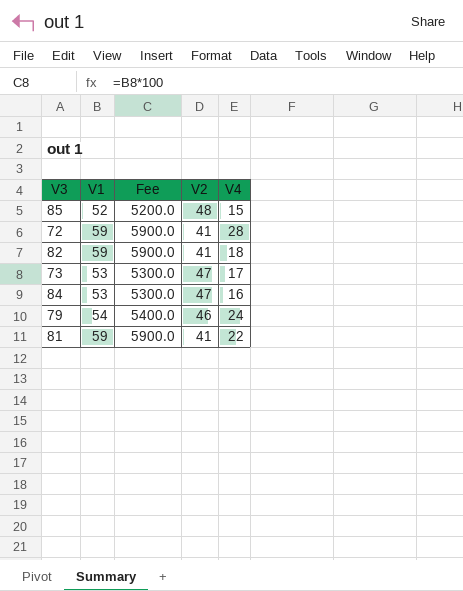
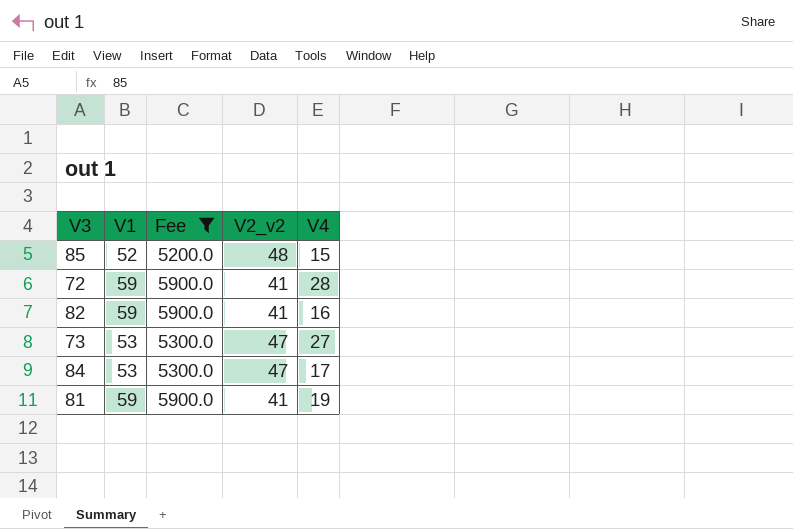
filter: none -> Fee != 5400.0
column name: V2 -> V2_v2
82 | V4: 18 -> 16
73 | V4: 17 -> 27
84 | V4: 16 -> 17
81 | V4: 22 -> 19

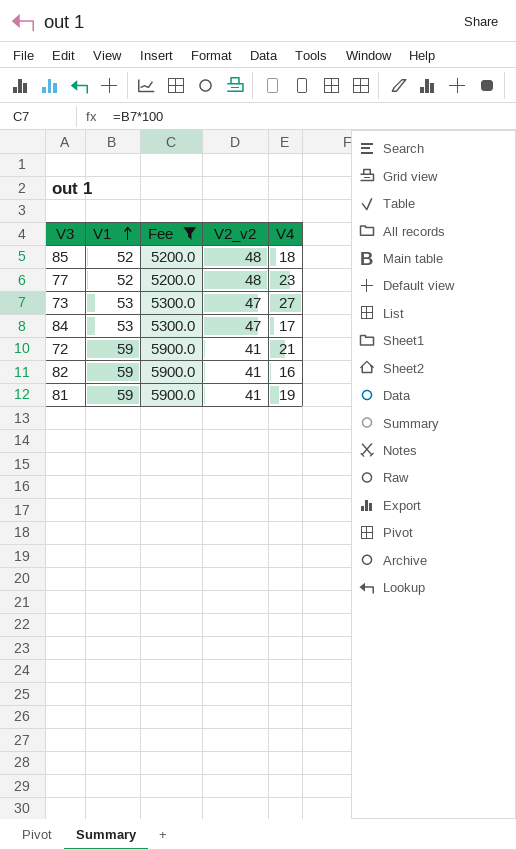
row order: none -> V1 ascending
85 | V4: 15 -> 18
row 77: none -> 52 | 5200.0 | 48 | 23
72 | V4: 28 -> 21

